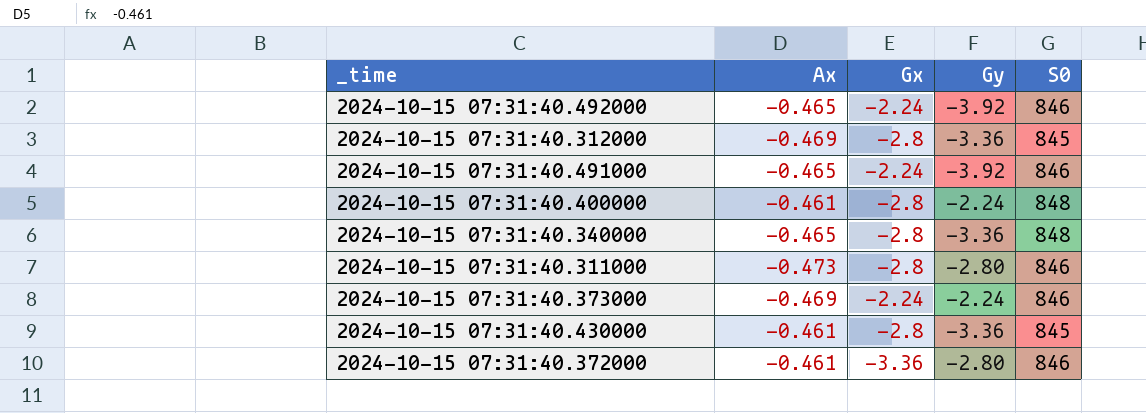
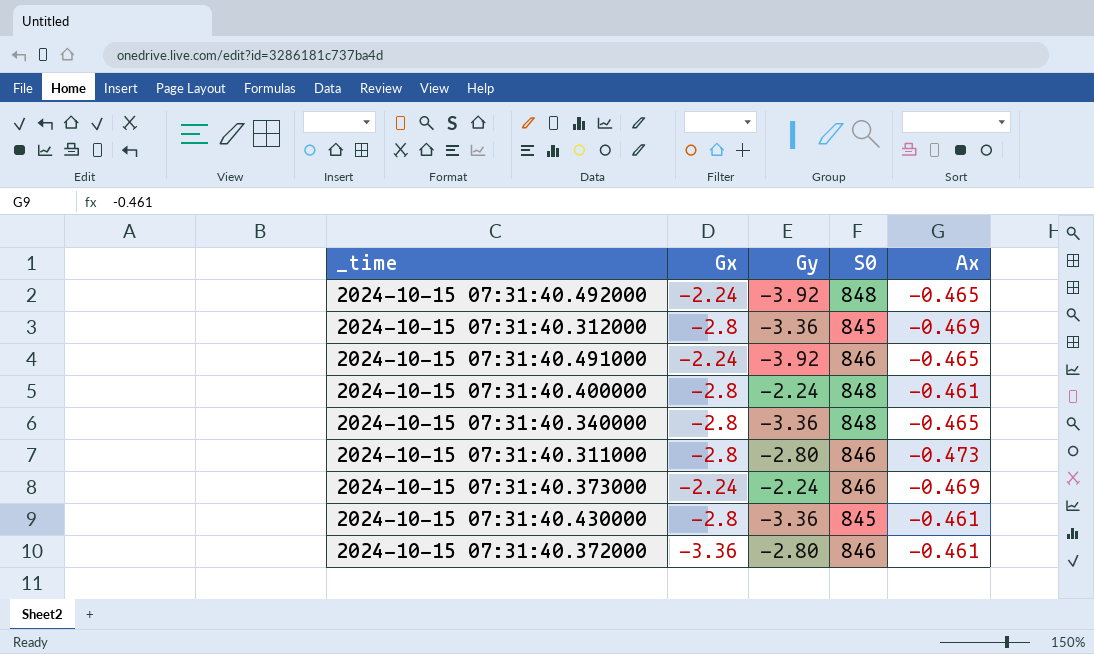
column Ax | position: 2 -> 5
2024-10-15 07:31:40.492000 | S0: 846 -> 848

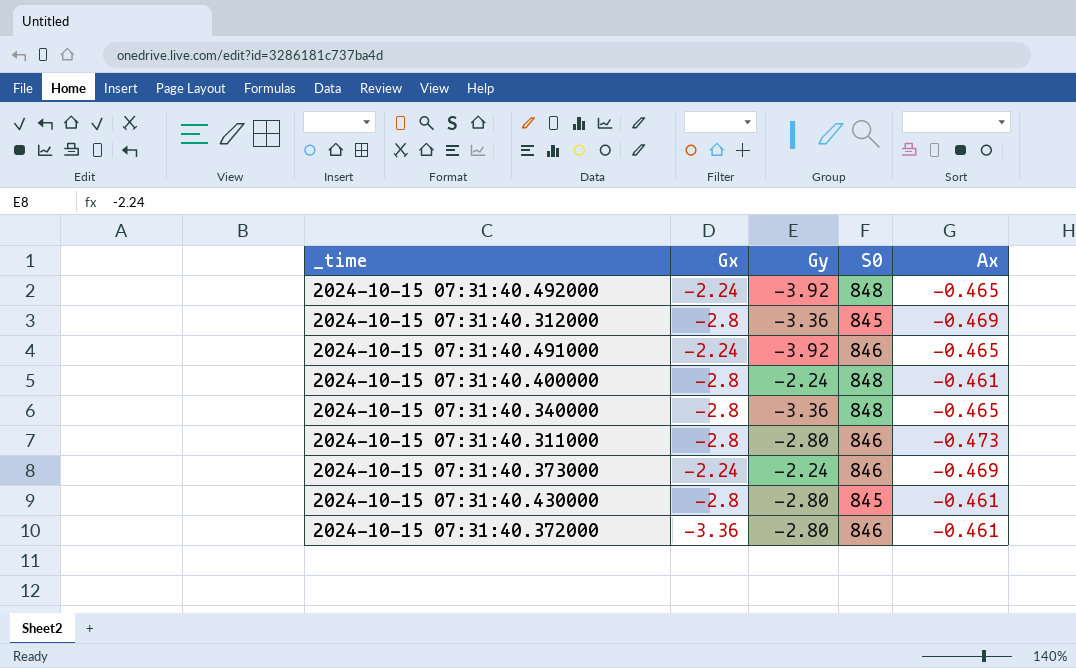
2024-10-15 07:31:40.430000 | Gy: -3.36 -> -2.80

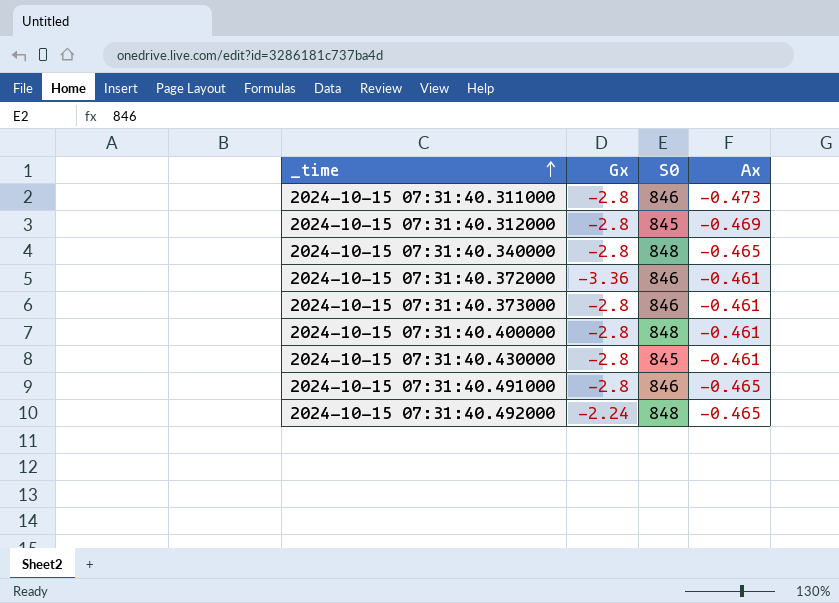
row order: none -> _time ascending
column Gy | position: 3 -> none
2024-10-15 07:31:40.373000 | Gx: -2.24 -> -2.8
2024-10-15 07:31:40.373000 | Ax: -0.469 -> -0.461
2024-10-15 07:31:40.491000 | Gx: -2.24 -> -2.8

